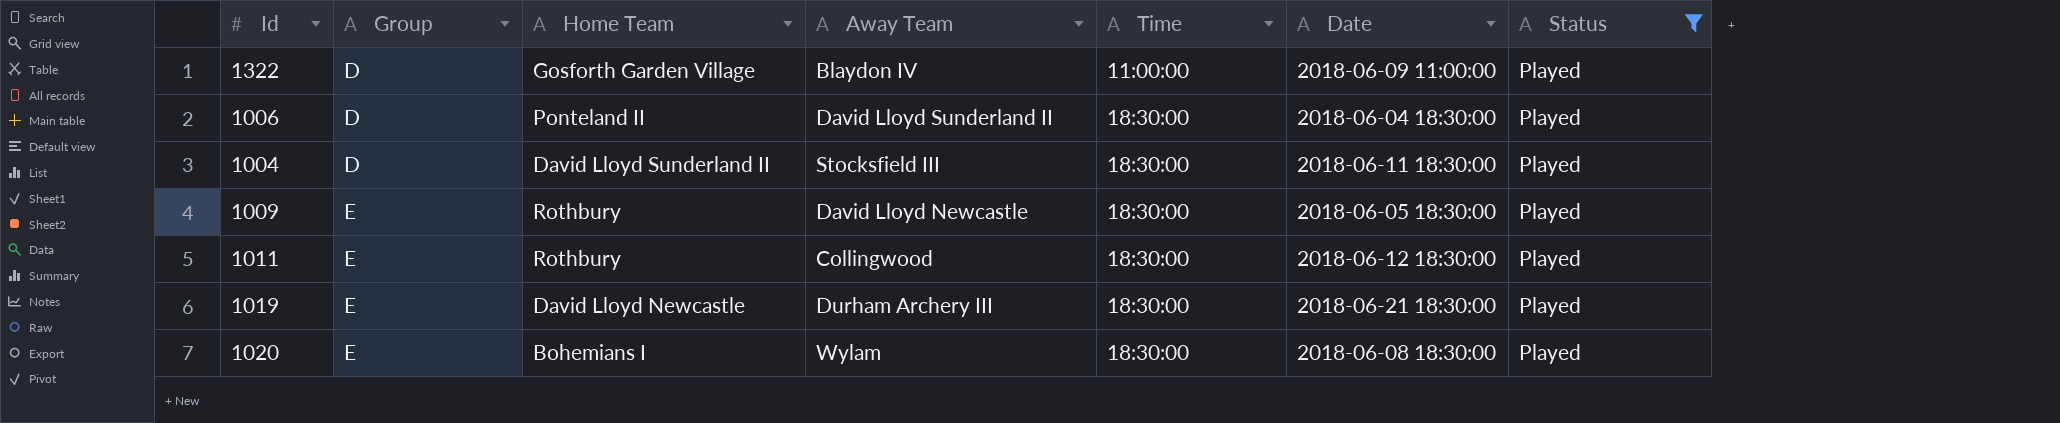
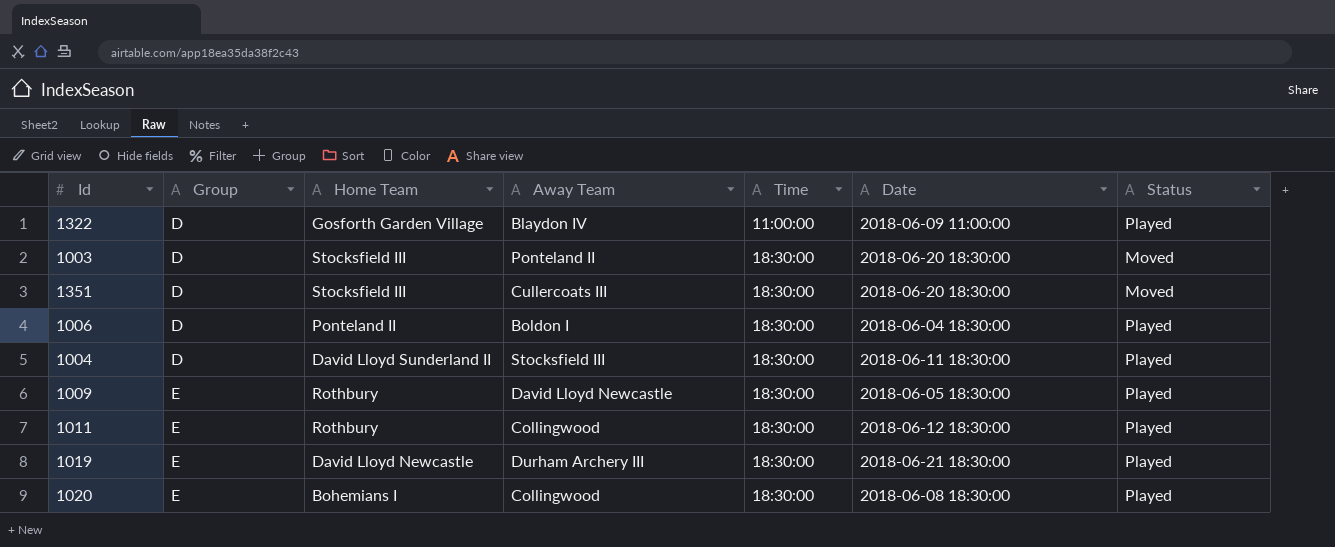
filter: Status = Played -> none
1006 | Away Team: David Lloyd Sunderland II -> Boldon I
1020 | Away Team: Wylam -> Collingwood

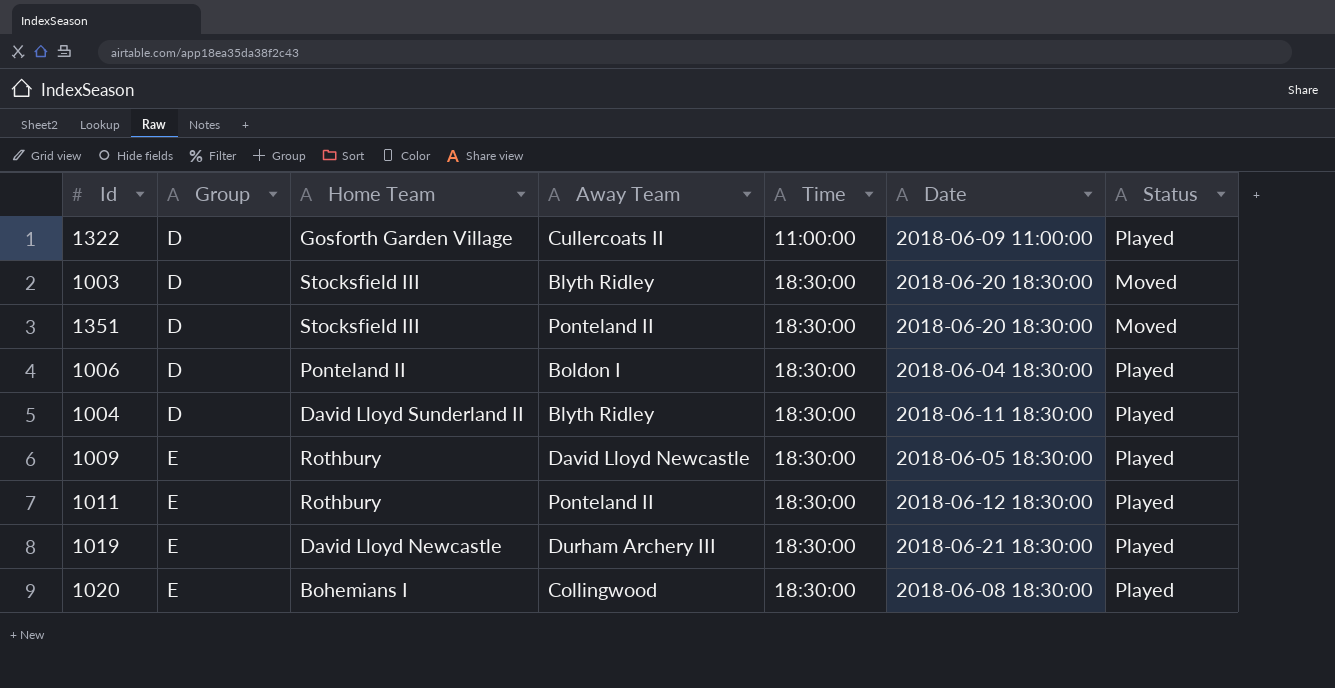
1322 | Away Team: Blaydon IV -> Cullercoats II
1003 | Away Team: Ponteland II -> Blyth Ridley
1351 | Away Team: Cullercoats III -> Ponteland II
1004 | Away Team: Stocksfield III -> Blyth Ridley
1011 | Away Team: Collingwood -> Ponteland II

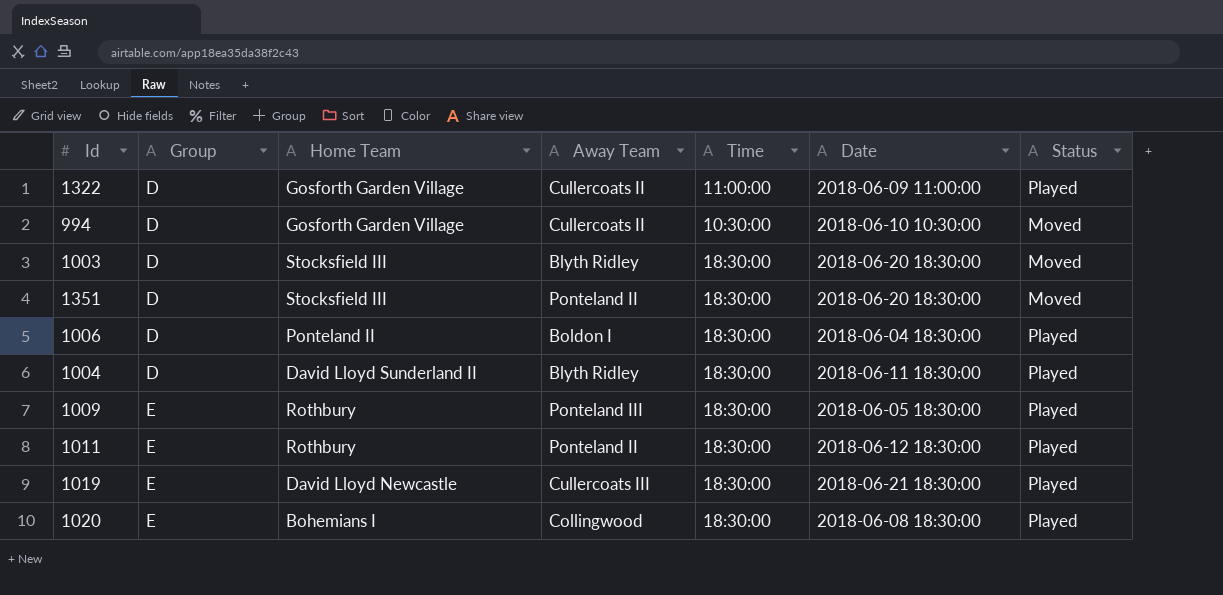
row 994: none -> D | Gosforth Garden Village | Cullercoats II | 10:30:00 | 2018-06-10 10:30:00 | Moved
1009 | Away Team: David Lloyd Newcastle -> Ponteland III
1019 | Away Team: Durham Archery III -> Cullercoats III

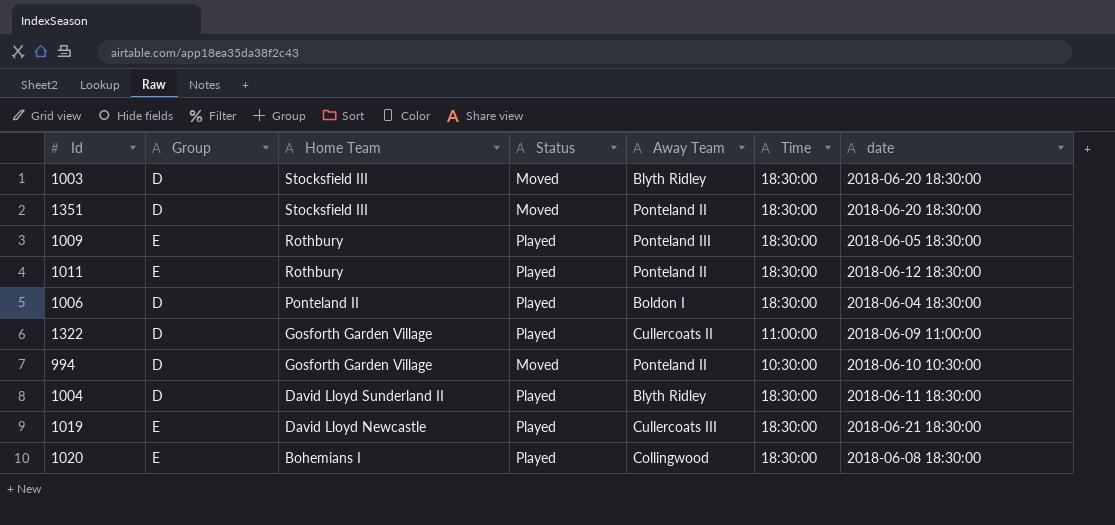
row order: Group ascending -> Home Team descending
column Status | position: 7 -> 4
column name: Date -> date
994 | Away Team: Cullercoats II -> Ponteland II

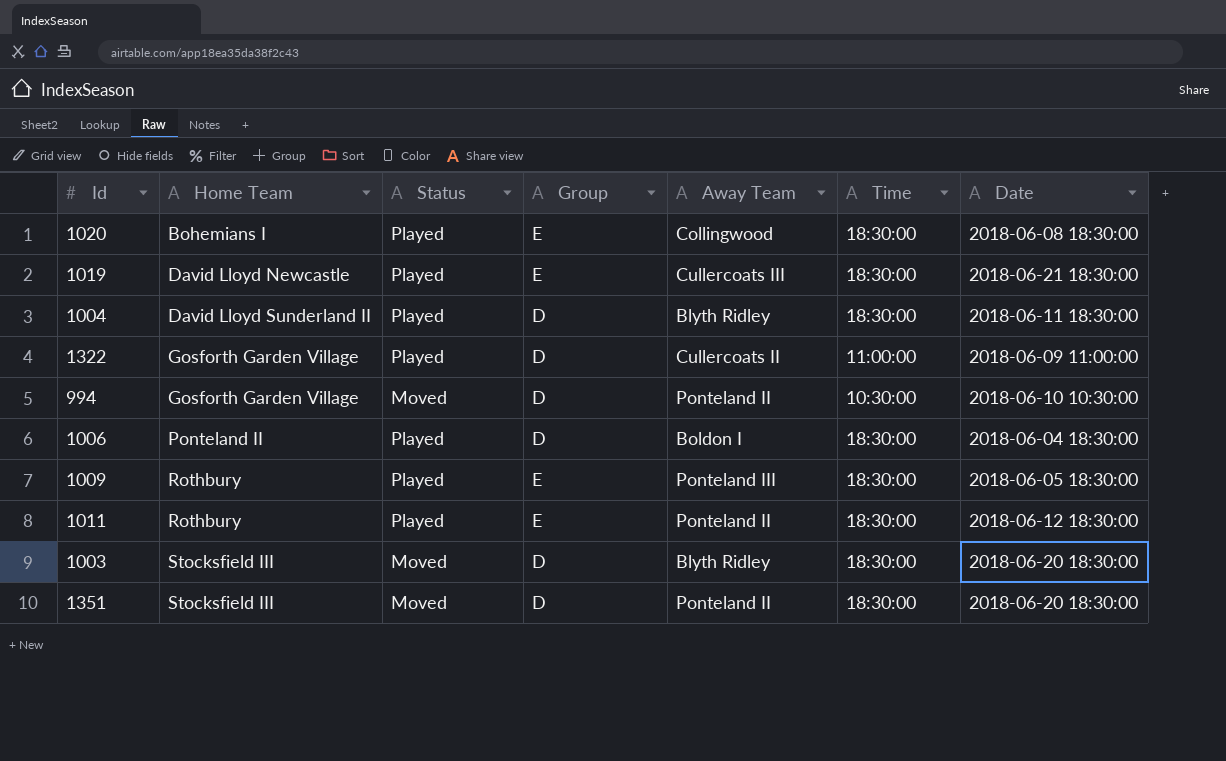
row order: Home Team descending -> Home Team ascending
column Group | position: 2 -> 4
column name: date -> Date

